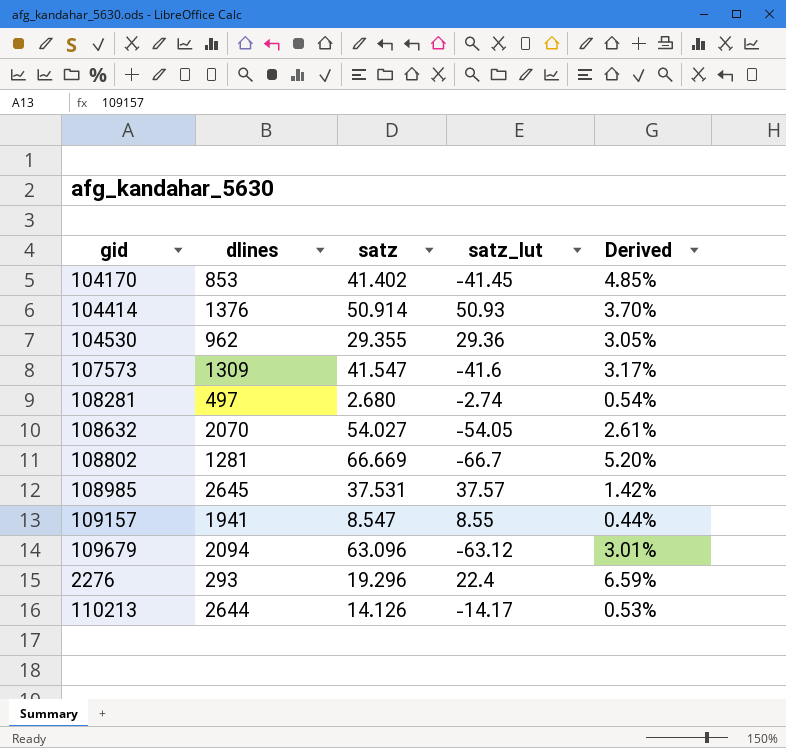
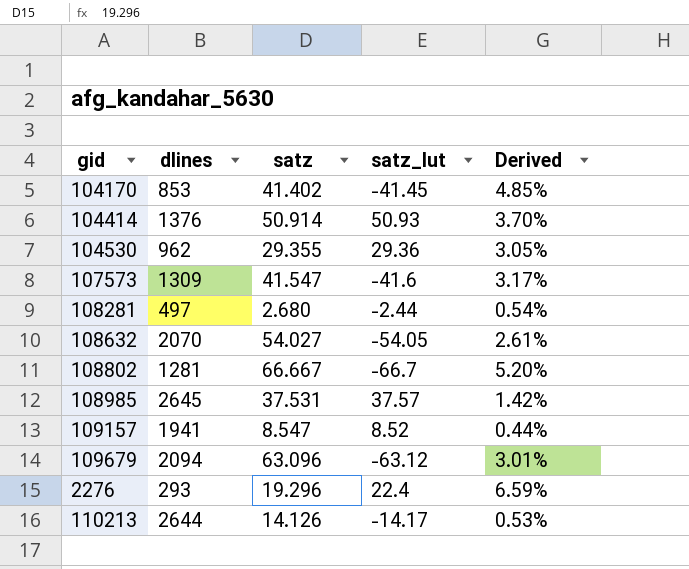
108281 | satz_lut: -2.74 -> -2.44
108802 | satz: 66.669 -> 66.667
109157 | satz_lut: 8.55 -> 8.52

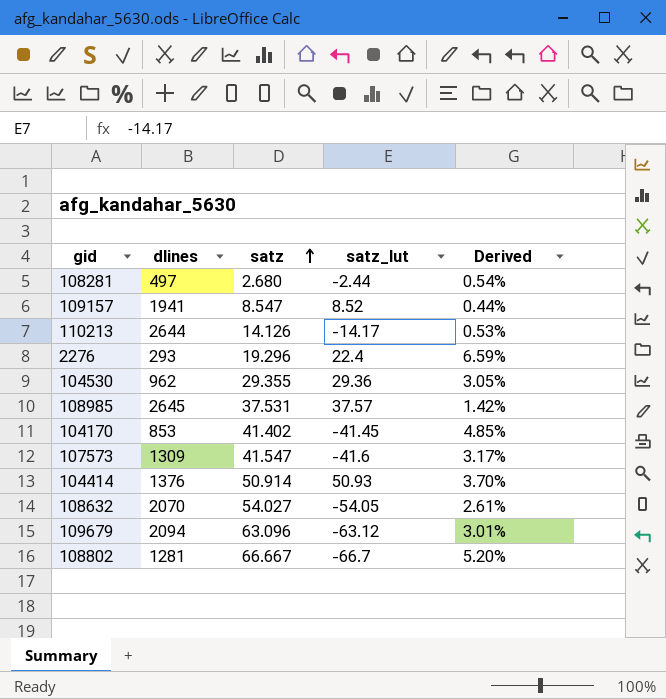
row order: none -> satz ascending

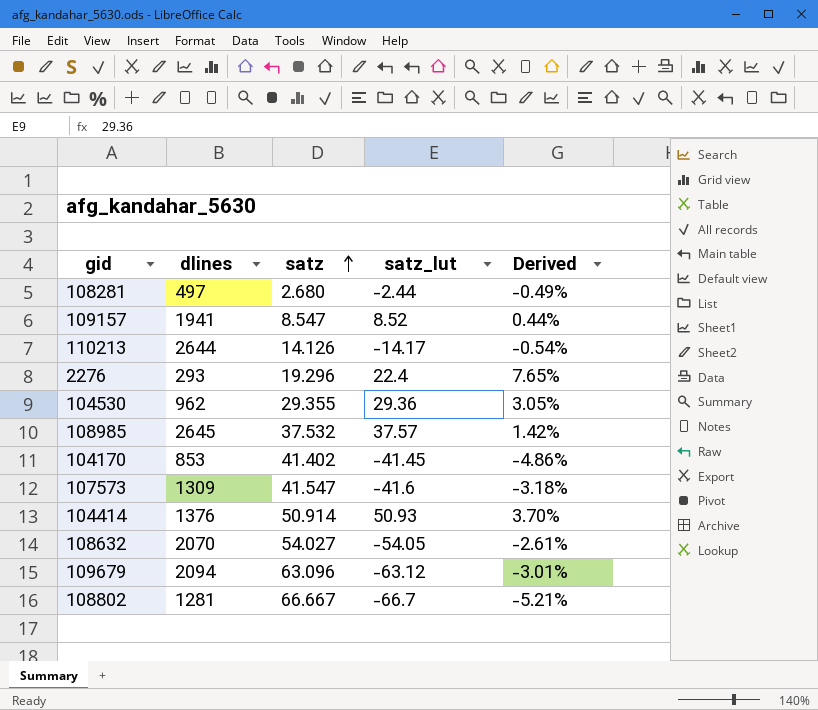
column Derived | formula: [satz] / [dlines] -> [satz_lut] / [dlines]
108985 | satz: 37.531 -> 37.532

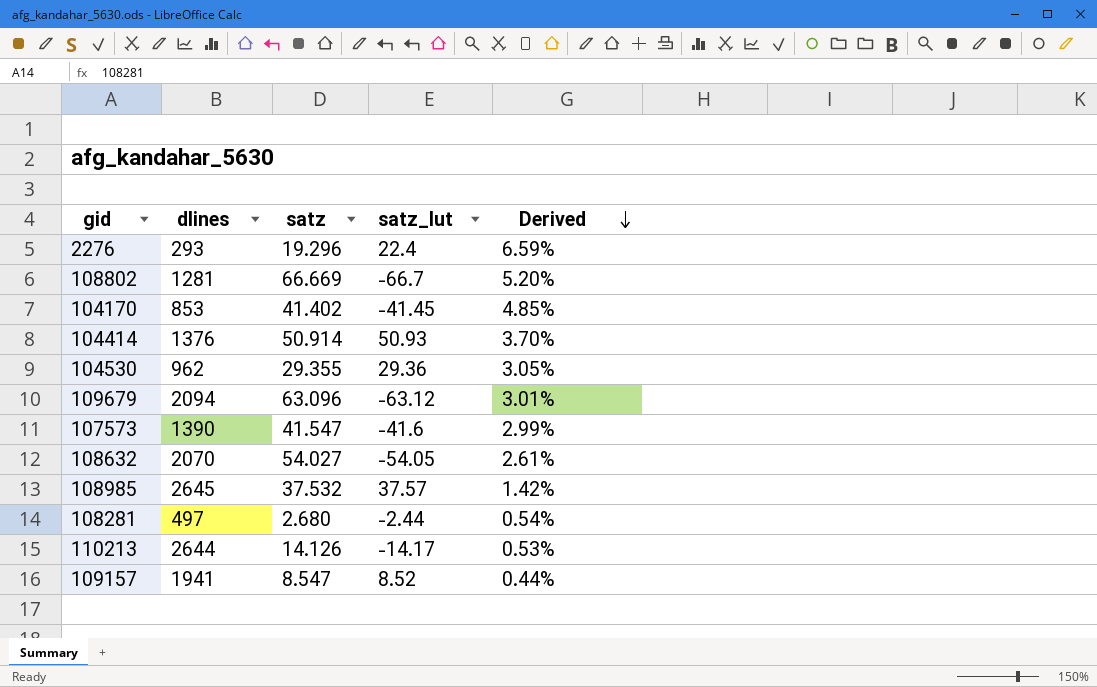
row order: satz ascending -> Derived descending
column Derived | formula: [satz_lut] / [dlines] -> [satz] / [dlines]
108802 | satz: 66.667 -> 66.669
107573 | dlines: 1309 -> 1390

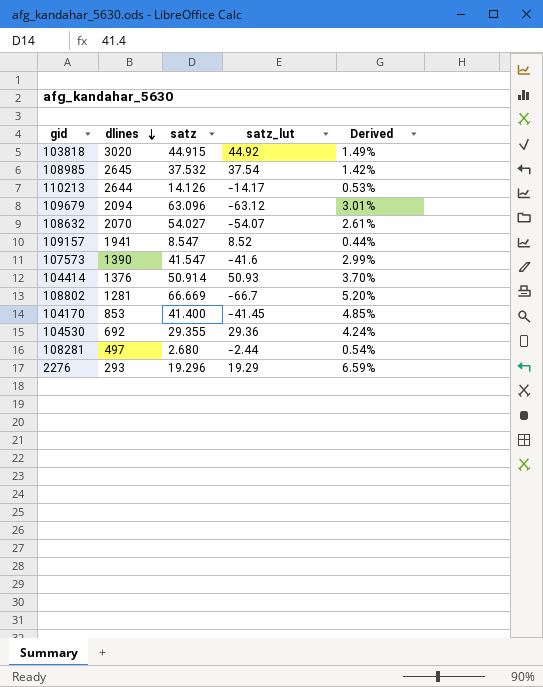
row order: Derived descending -> dlines descending
row 103818: none -> 3020 | 44.915 | 44.92 | 1.49%
108985 | satz_lut: 37.57 -> 37.54
108632 | satz_lut: -54.05 -> -54.07
104170 | satz: 41.402 -> 41.400
104530 | dlines: 962 -> 692
104530 | Derived: 3.05% -> 4.24%
2276 | satz_lut: 22.4 -> 19.29

